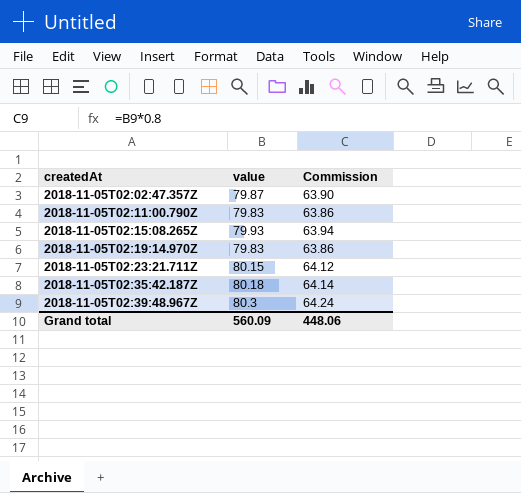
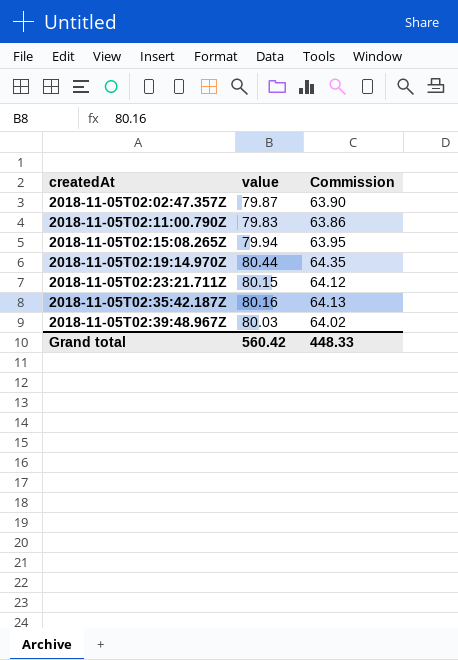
2018-11-05T02:15:08.265Z | value: 79.93 -> 79.94
2018-11-05T02:15:08.265Z | Commission: 63.94 -> 63.95
2018-11-05T02:19:14.970Z | value: 79.83 -> 80.44
2018-11-05T02:19:14.970Z | Commission: 63.86 -> 64.35
2018-11-05T02:35:42.187Z | value: 80.18 -> 80.16
2018-11-05T02:35:42.187Z | Commission: 64.14 -> 64.13
2018-11-05T02:39:48.967Z | value: 80.3 -> 80.03
2018-11-05T02:39:48.967Z | Commission: 64.24 -> 64.02
Grand total | value: 560.09 -> 560.42
Grand total | Commission: 448.06 -> 448.33

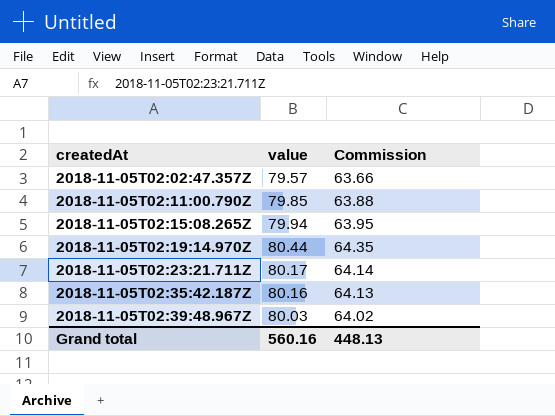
2018-11-05T02:02:47.357Z | value: 79.87 -> 79.57
2018-11-05T02:02:47.357Z | Commission: 63.90 -> 63.66
2018-11-05T02:11:00.790Z | value: 79.83 -> 79.85
2018-11-05T02:11:00.790Z | Commission: 63.86 -> 63.88
2018-11-05T02:23:21.711Z | value: 80.15 -> 80.17
2018-11-05T02:23:21.711Z | Commission: 64.12 -> 64.14
Grand total | value: 560.42 -> 560.16
Grand total | Commission: 448.33 -> 448.13

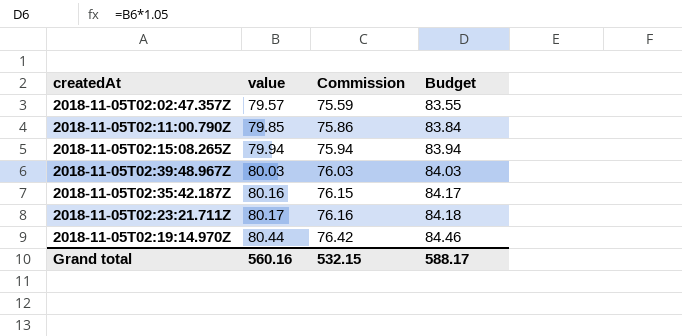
row order: createdAt ascending -> value ascending
column Commission | formula: [value] * 0.8 -> [value] * 0.95
column Budget | formula: none -> [value] * 1.05
Grand total | Commission: 448.13 -> 532.15

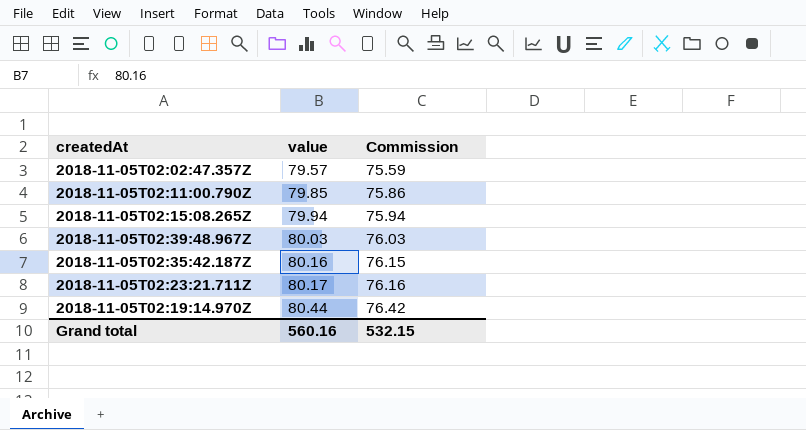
column Budget | formula: [value] * 1.05 -> none

